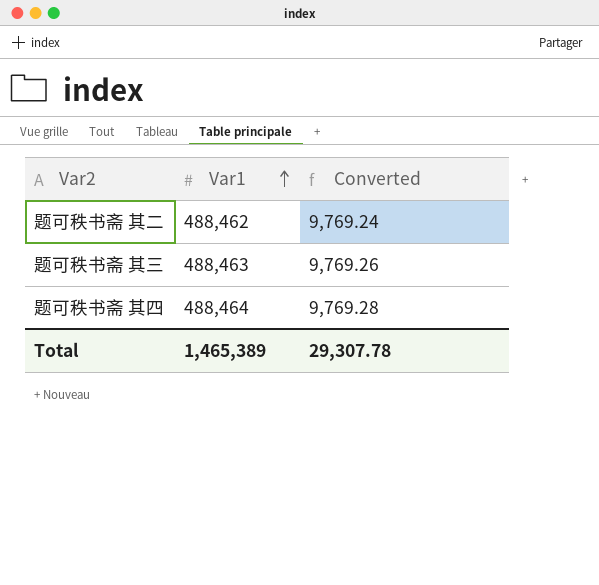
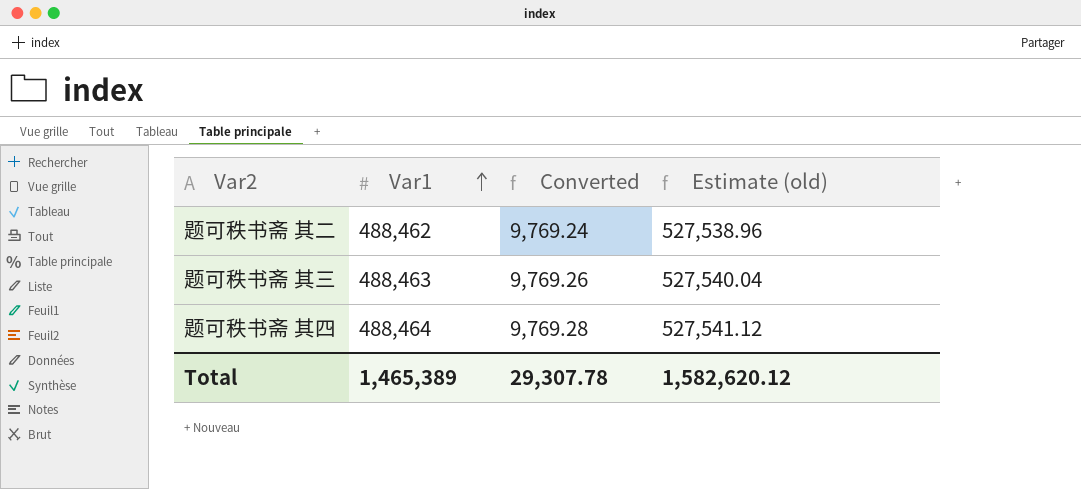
column Estimate (old) | formula: none -> [Var1] * 1.08

